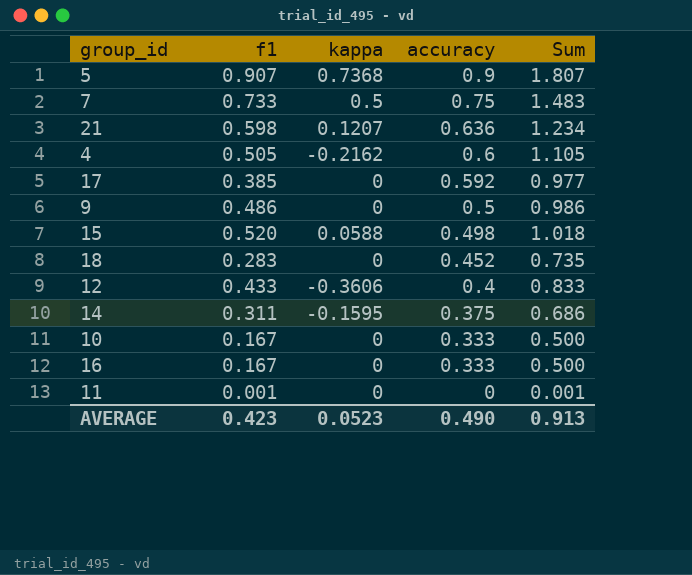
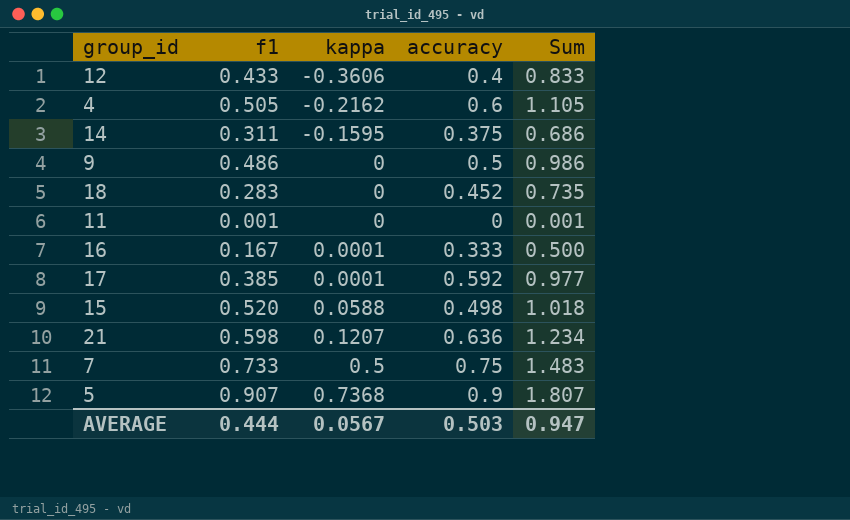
row order: accuracy descending -> kappa ascending
row 10: 0.167 | 0 | 0.333 | 0.500 -> none
16 | kappa: 0 -> 0.0001
17 | kappa: 0 -> 0.0001
AVERAGE | f1: 0.423 -> 0.444
AVERAGE | kappa: 0.0523 -> 0.0567
AVERAGE | accuracy: 0.490 -> 0.503
AVERAGE | Sum: 0.913 -> 0.947

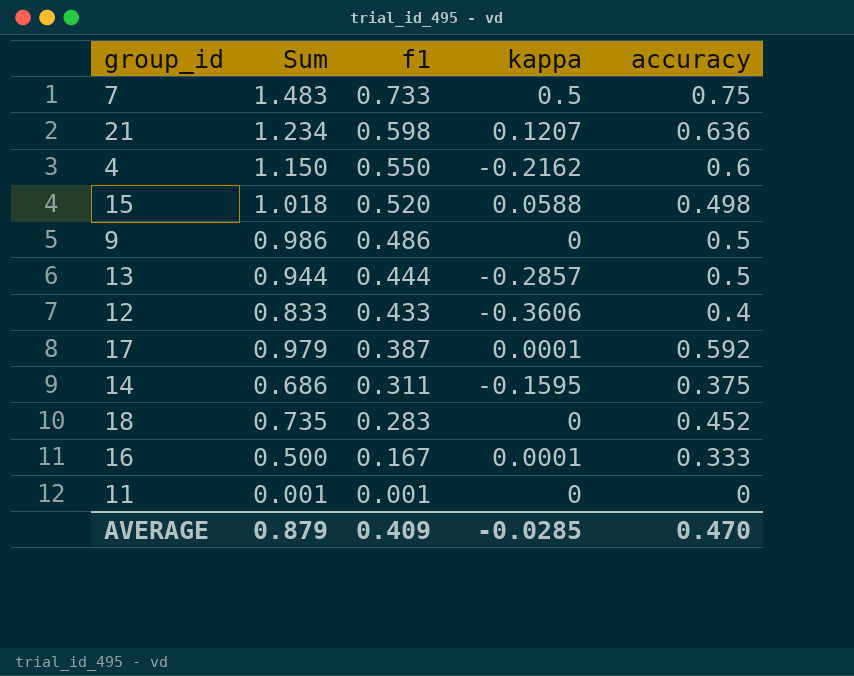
row order: kappa ascending -> f1 descending
column Sum | position: 5 -> 2
row 5: 0.907 | 0.7368 | 0.9 | 1.807 -> none
4 | Sum: 1.105 -> 1.150
4 | f1: 0.505 -> 0.550
row 13: none -> 0.944 | 0.444 | -0.2857 | 0.5
17 | Sum: 0.977 -> 0.979
17 | f1: 0.385 -> 0.387
AVERAGE | Sum: 0.947 -> 0.879
AVERAGE | f1: 0.444 -> 0.409
AVERAGE | kappa: 0.0567 -> -0.0285
AVERAGE | accuracy: 0.503 -> 0.470

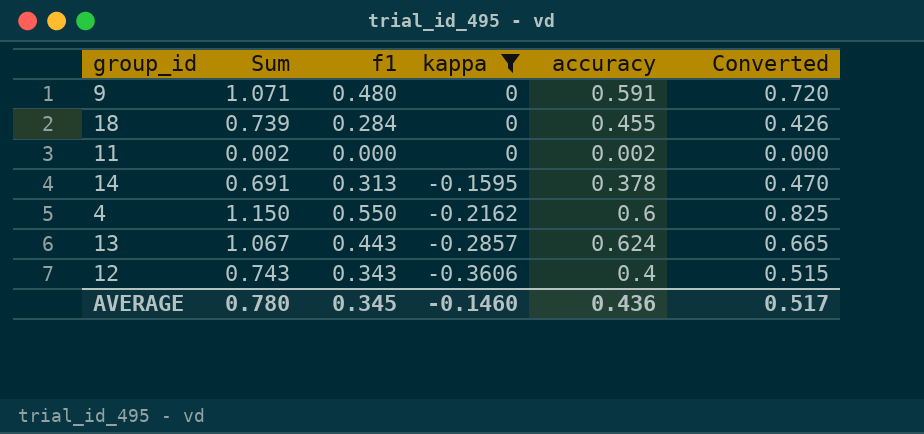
filter: none -> kappa <= 0
row order: f1 descending -> kappa descending
column Converted | formula: none -> [f1] * 1.5
9 | Sum: 0.986 -> 1.071
9 | f1: 0.486 -> 0.480
9 | accuracy: 0.5 -> 0.591
18 | Sum: 0.735 -> 0.739
18 | f1: 0.283 -> 0.284
18 | accuracy: 0.452 -> 0.455
11 | Sum: 0.001 -> 0.002
11 | f1: 0.001 -> 0.000
11 | accuracy: 0 -> 0.002
14 | Sum: 0.686 -> 0.691
14 | f1: 0.311 -> 0.313
14 | accuracy: 0.375 -> 0.378
13 | Sum: 0.944 -> 1.067
13 | f1: 0.444 -> 0.443
13 | accuracy: 0.5 -> 0.624
12 | Sum: 0.833 -> 0.743
12 | f1: 0.433 -> 0.343
AVERAGE | Sum: 0.879 -> 0.780
AVERAGE | f1: 0.409 -> 0.345
AVERAGE | kappa: -0.0285 -> -0.1460
AVERAGE | accuracy: 0.470 -> 0.436

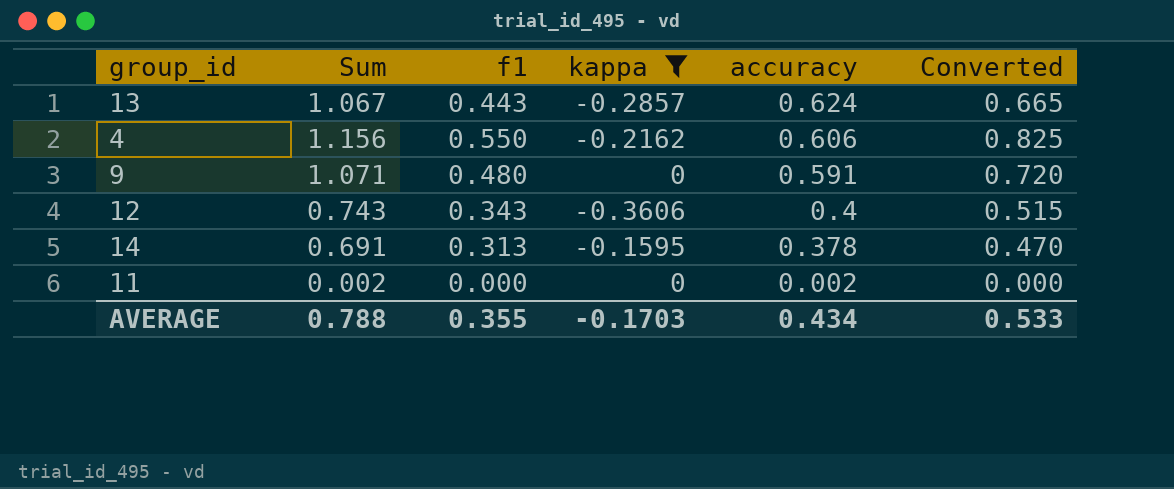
row order: kappa descending -> accuracy descending
row 18: 0.739 | 0.284 | 0 | 0.455 | 0.426 -> none
4 | Sum: 1.150 -> 1.156
4 | accuracy: 0.6 -> 0.606
AVERAGE | Sum: 0.780 -> 0.788
AVERAGE | f1: 0.345 -> 0.355
AVERAGE | kappa: -0.1460 -> -0.1703
AVERAGE | accuracy: 0.436 -> 0.434
AVERAGE | Converted: 0.517 -> 0.533

